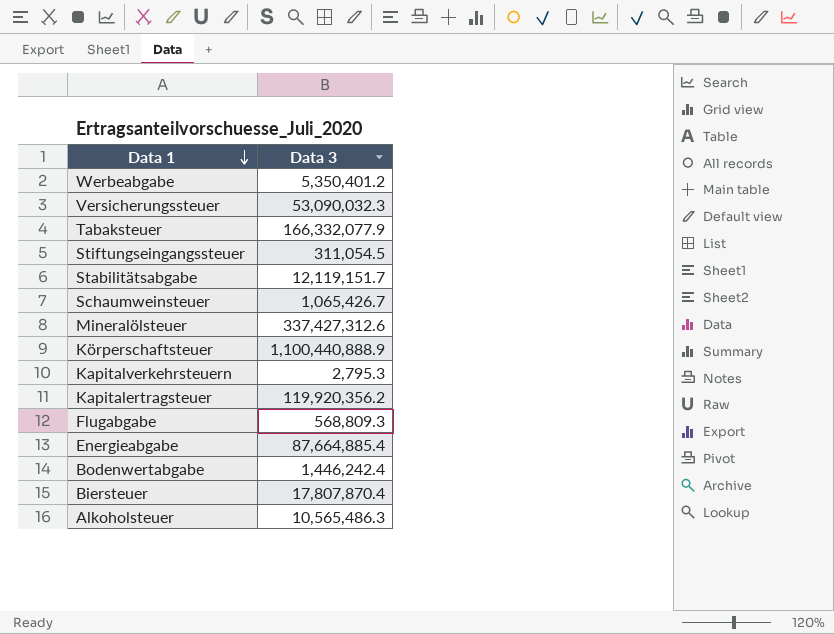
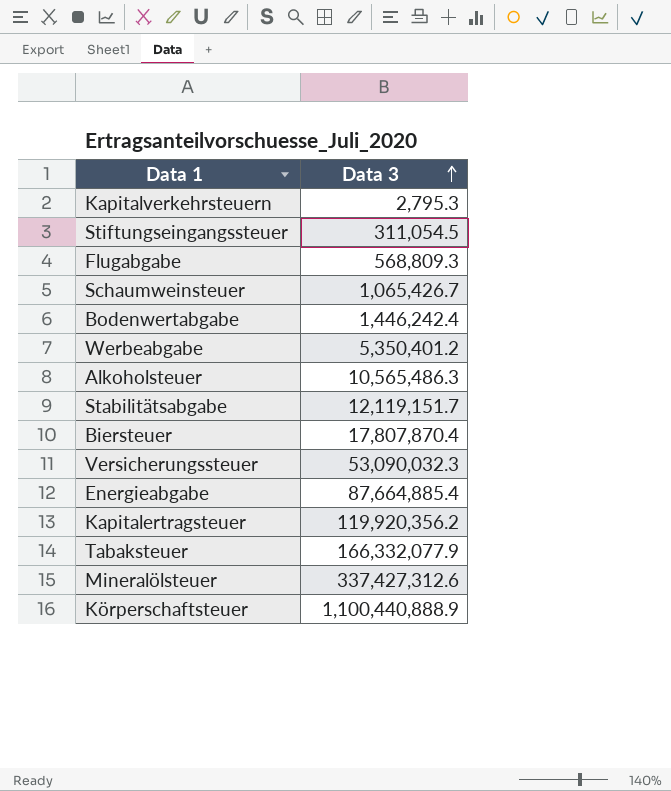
row order: Data 1 descending -> Data 3 ascending

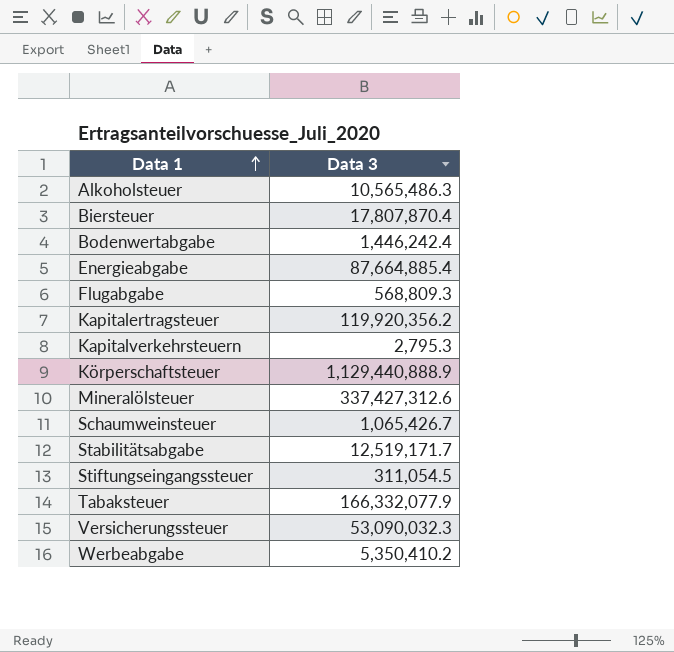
row order: Data 3 ascending -> Data 1 ascending
Körperschaftsteuer | Data 3: 1,100,440,888.9 -> 1,129,440,888.9
Stabilitätsabgabe | Data 3: 12,119,151.7 -> 12,519,171.7
Werbeabgabe | Data 3: 5,350,401.2 -> 5,350,410.2

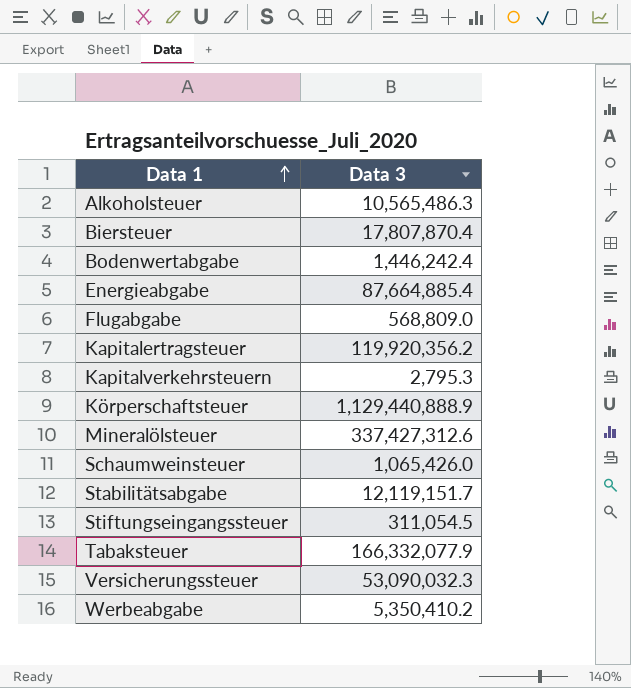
Flugabgabe | Data 3: 568,809.3 -> 568,809.0
Schaumweinsteuer | Data 3: 1,065,426.7 -> 1,065,426.0
Stabilitätsabgabe | Data 3: 12,519,171.7 -> 12,119,151.7

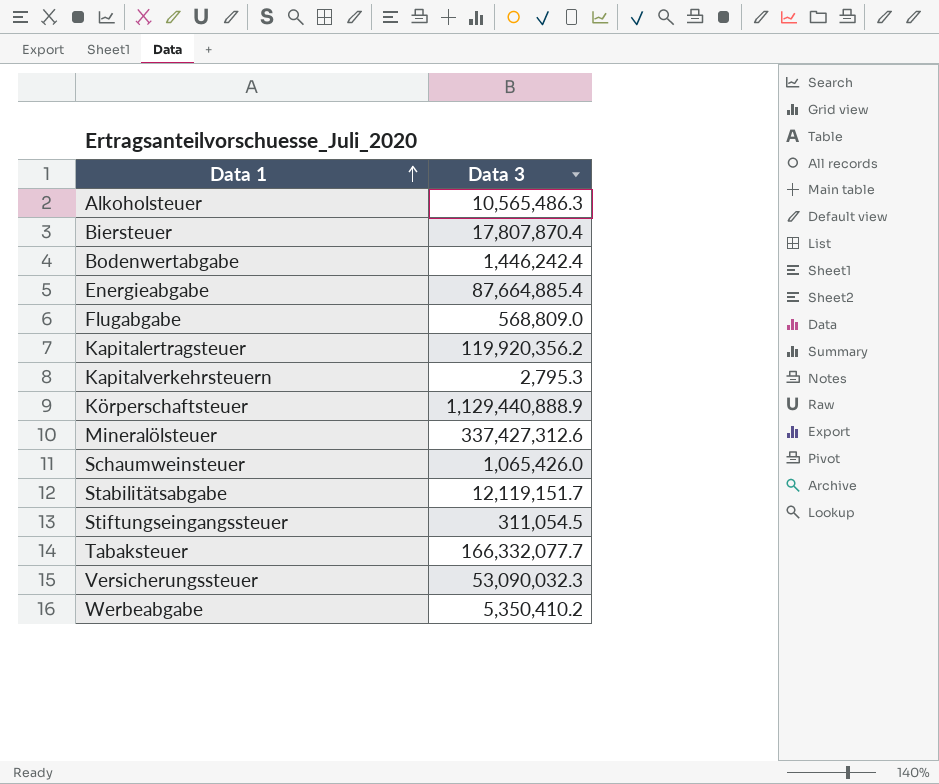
Tabaksteuer | Data 3: 166,332,077.9 -> 166,332,077.7

